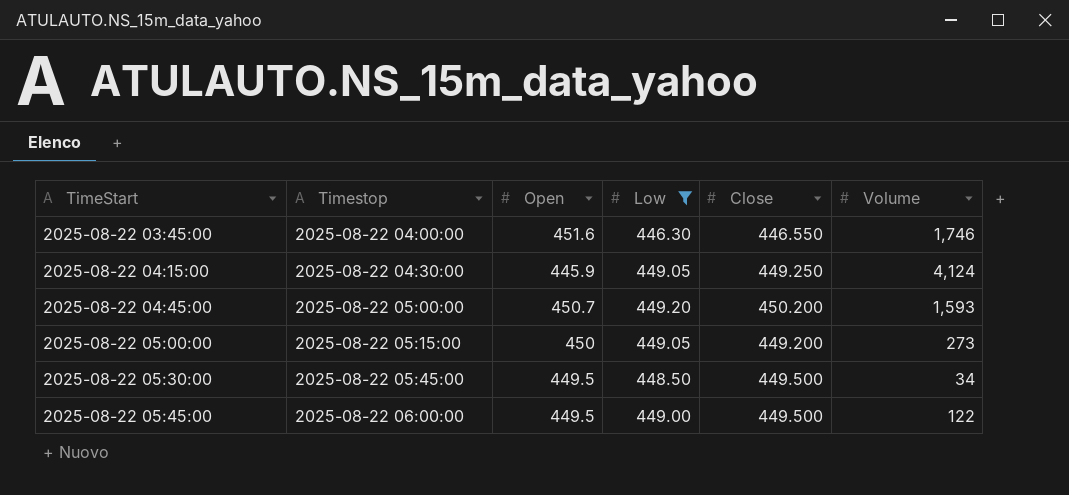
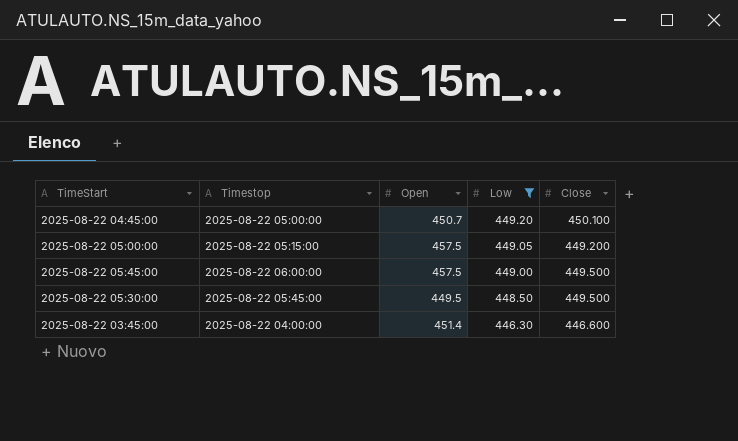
row order: TimeStart ascending -> Low descending
column Volume | position: 6 -> none
row 2025-08-22 04:15:00: 2025-08-22 04:30:00 | 445.9 | 449.05 | 449.250 | 4,124 -> none
2025-08-22 04:45:00 | Close: 450.200 -> 450.100
2025-08-22 05:00:00 | Open: 450 -> 457.5
2025-08-22 05:45:00 | Open: 449.5 -> 457.5
2025-08-22 03:45:00 | Open: 451.6 -> 451.4
2025-08-22 03:45:00 | Close: 446.550 -> 446.600

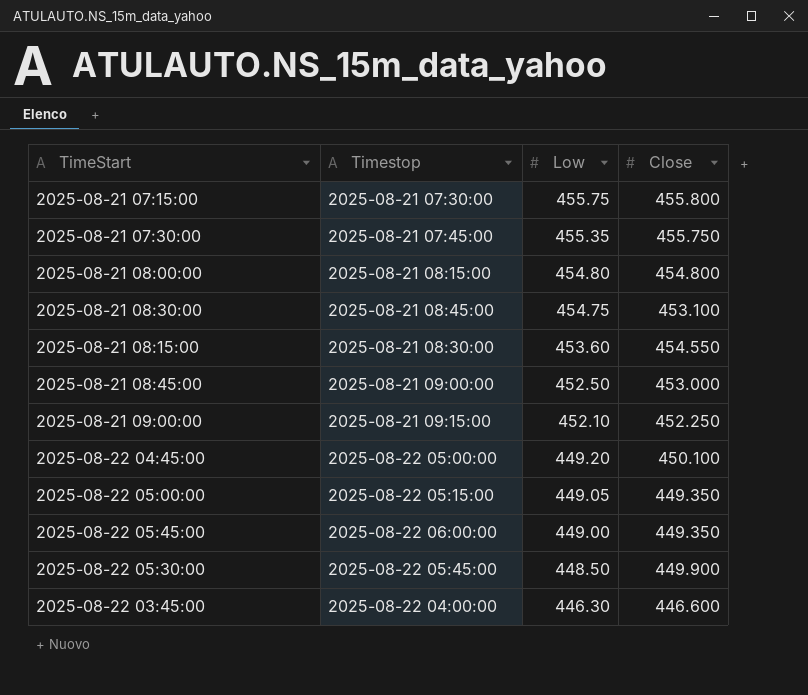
filter: Low <= 449.20 -> none
column Open | position: 3 -> none
2025-08-22 05:00:00 | Close: 449.200 -> 449.350
2025-08-22 05:45:00 | Close: 449.500 -> 449.350
2025-08-22 05:30:00 | Close: 449.500 -> 449.900

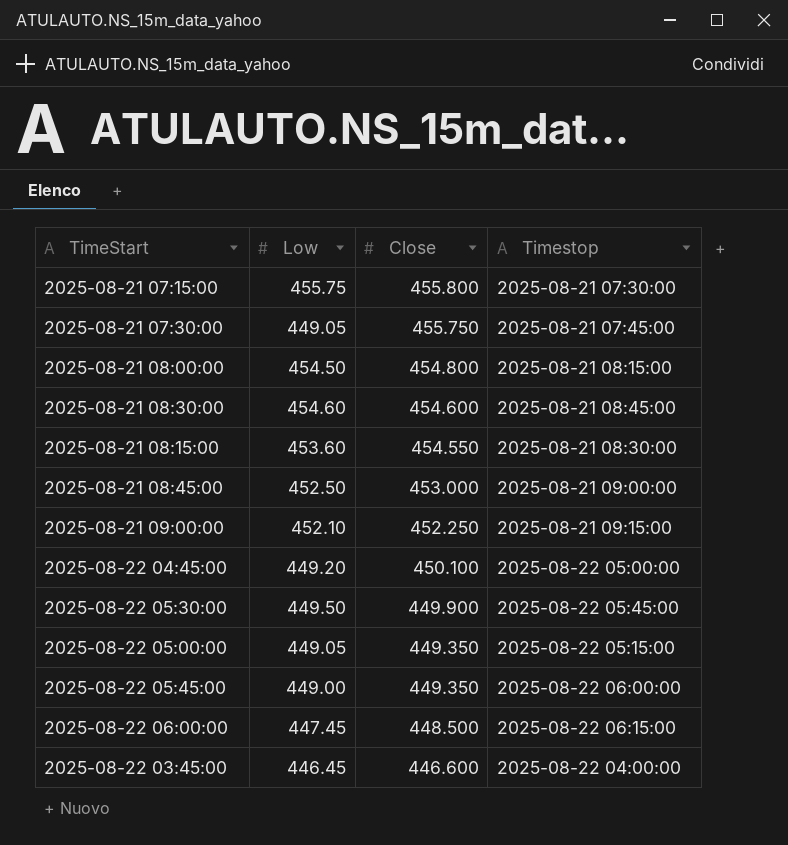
row order: Low descending -> Close descending
column Timestop | position: 2 -> 4
2025-08-21 07:30:00 | Low: 455.35 -> 449.05
2025-08-21 08:00:00 | Low: 454.80 -> 454.50
2025-08-21 08:30:00 | Low: 454.75 -> 454.60
2025-08-21 08:30:00 | Close: 453.100 -> 454.600
2025-08-22 05:30:00 | Low: 448.50 -> 449.50
row 2025-08-22 06:00:00: none -> 447.45 | 448.500 | 2025-08-22 06:15:00
2025-08-22 03:45:00 | Low: 446.30 -> 446.45

